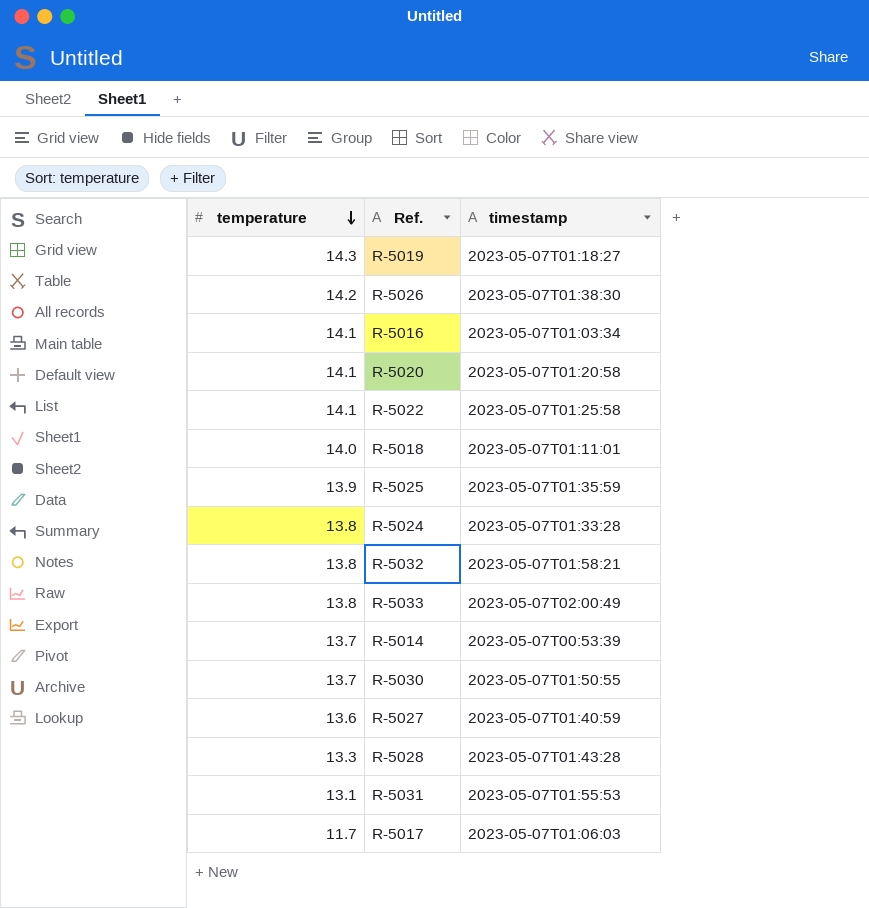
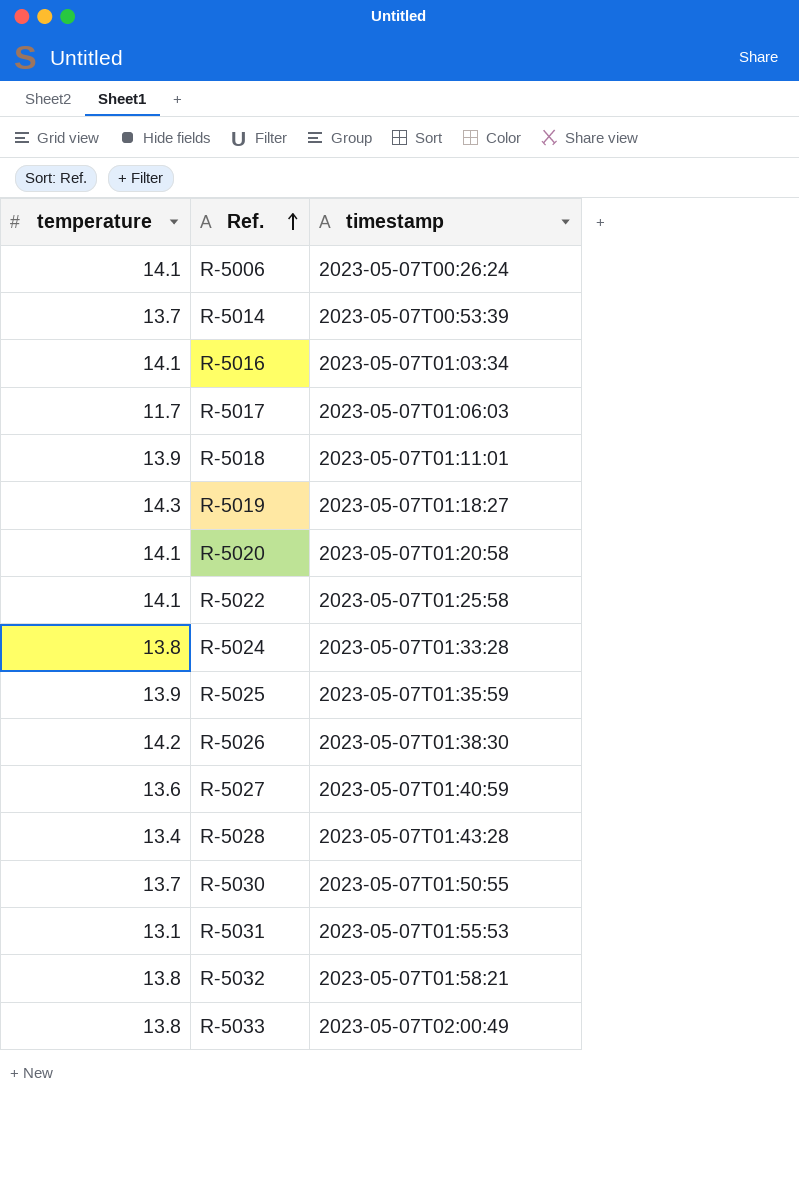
row order: temperature descending -> Ref. ascending
row R-5006: none -> 14.1 | 2023-05-07T00:26:24
R-5018 | temperature: 14.0 -> 13.9
R-5028 | temperature: 13.3 -> 13.4

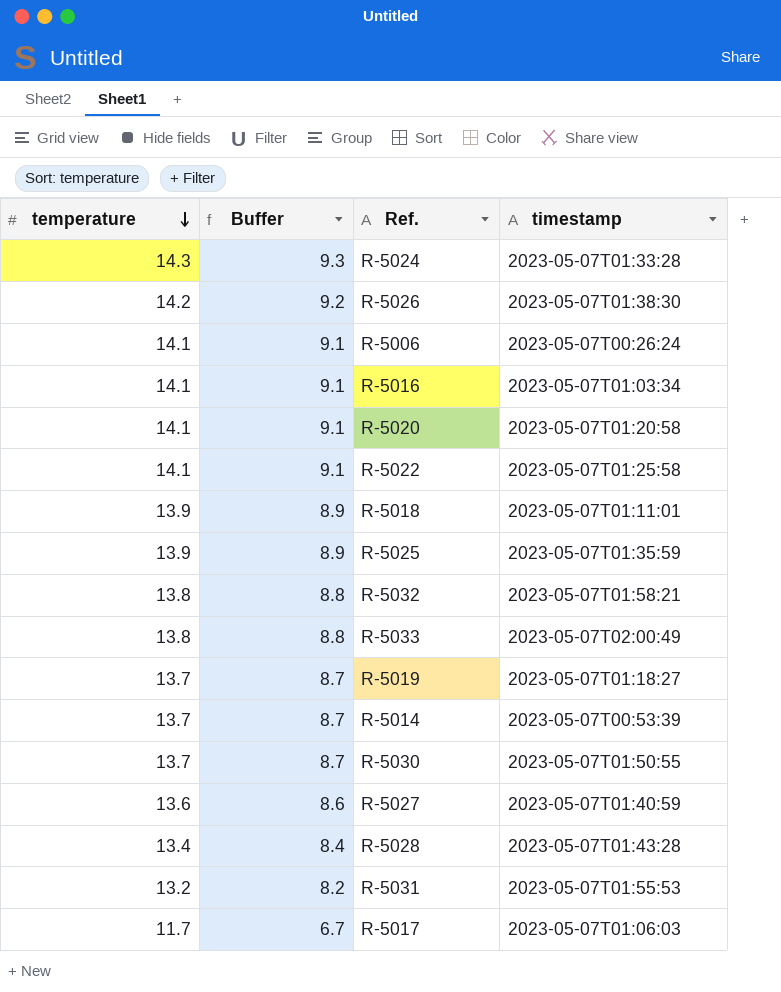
row order: Ref. ascending -> temperature descending
column Buffer | formula: none -> [temperature] - 5
R-5024 | temperature: 13.8 -> 14.3
R-5019 | temperature: 14.3 -> 13.7
R-5031 | temperature: 13.1 -> 13.2

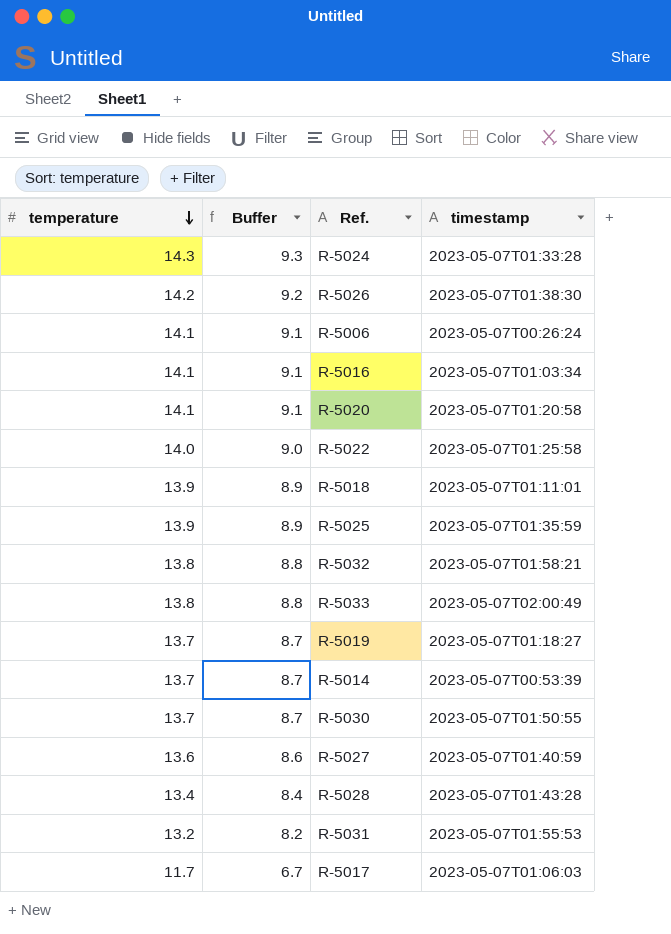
R-5022 | temperature: 14.1 -> 14.0
R-5022 | Buffer: 9.1 -> 9.0

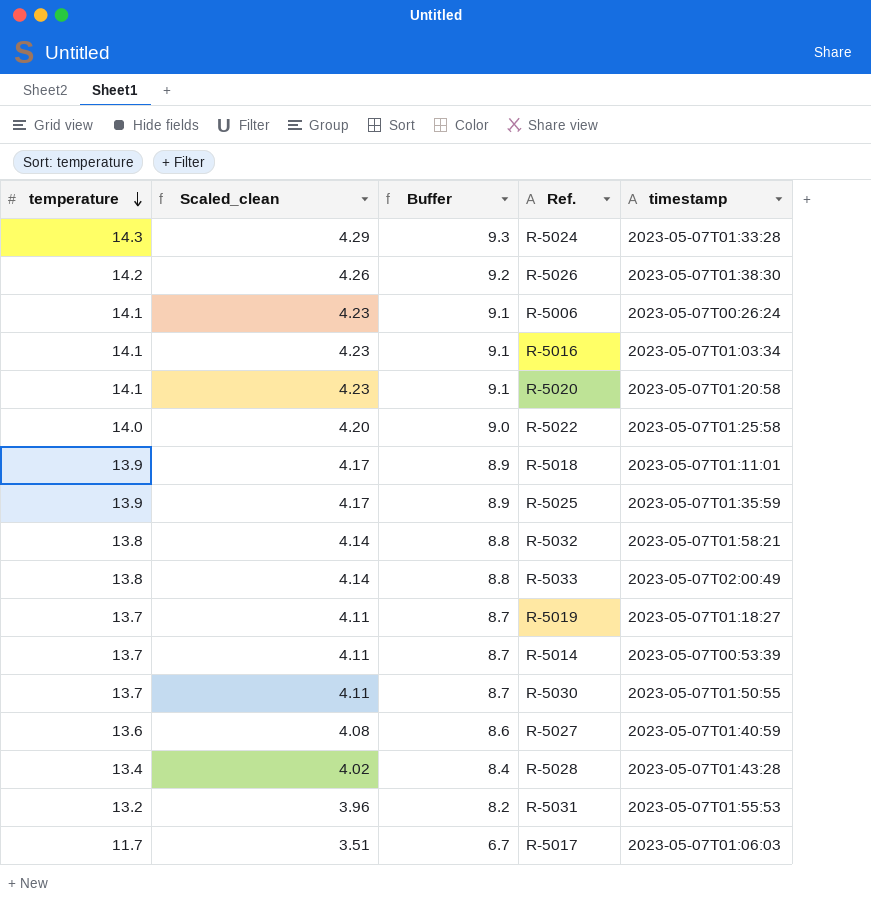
column Scaled_clean | formula: none -> [temperature] * 0.3

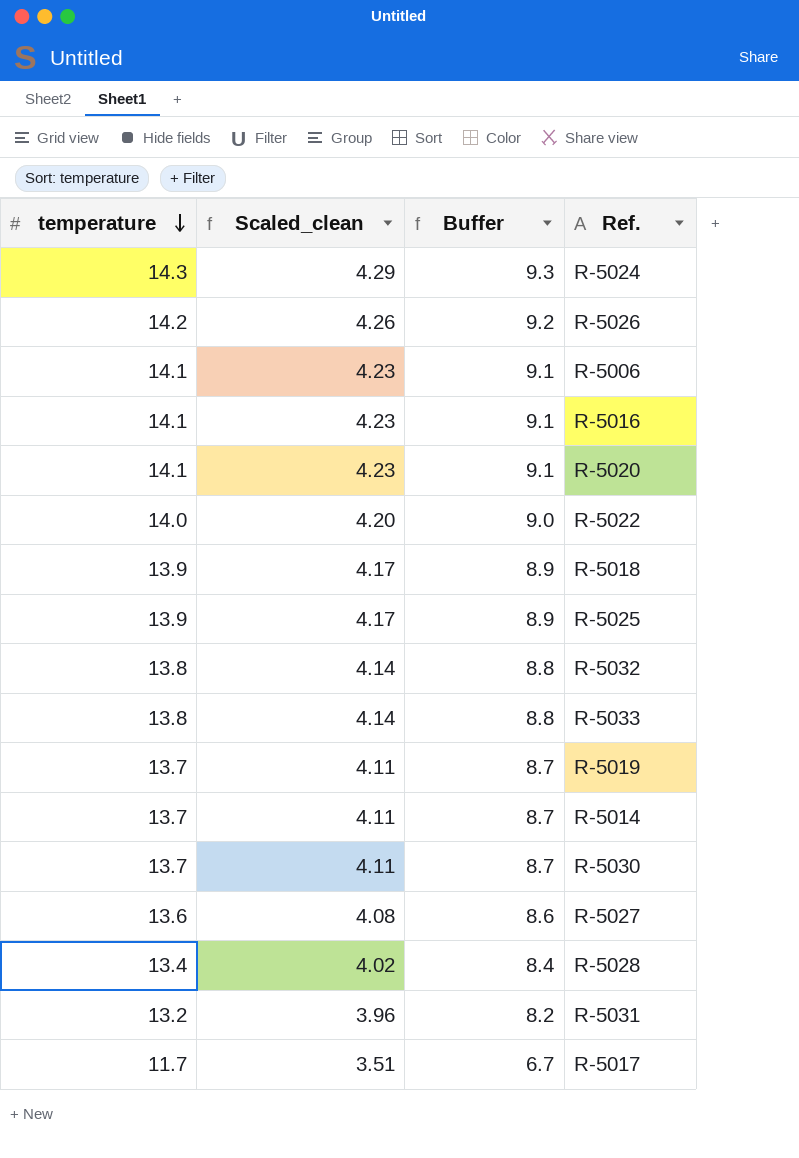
column timestamp | position: 5 -> none

